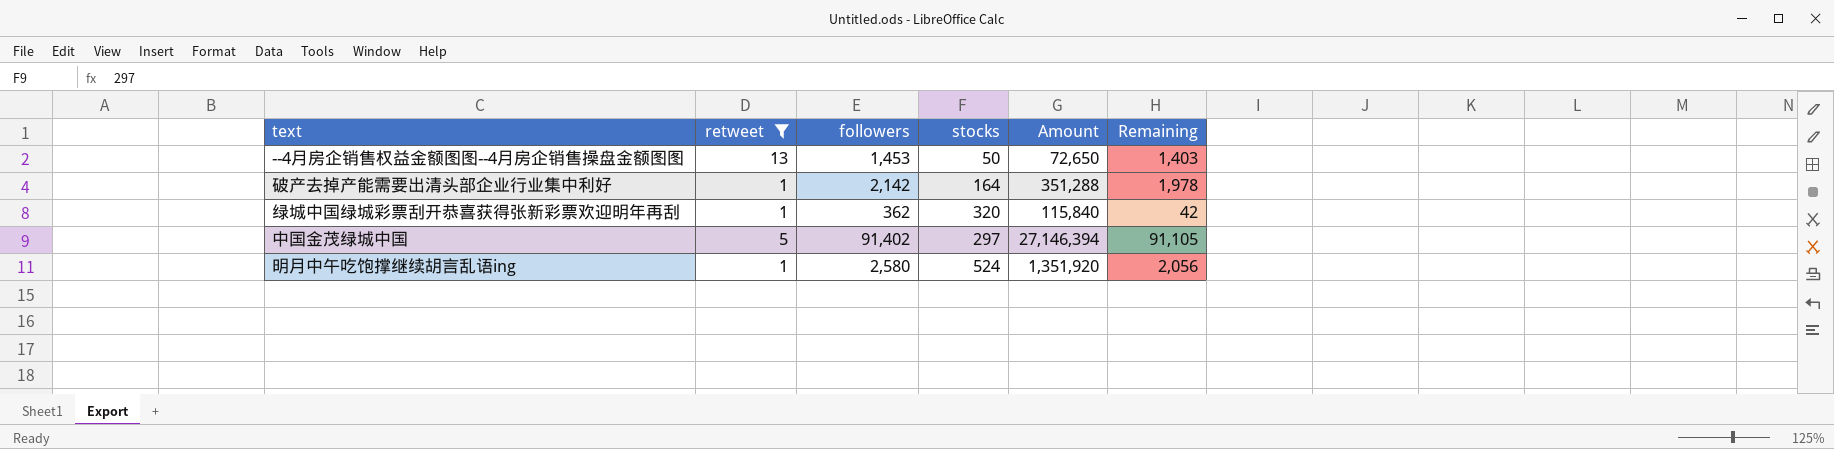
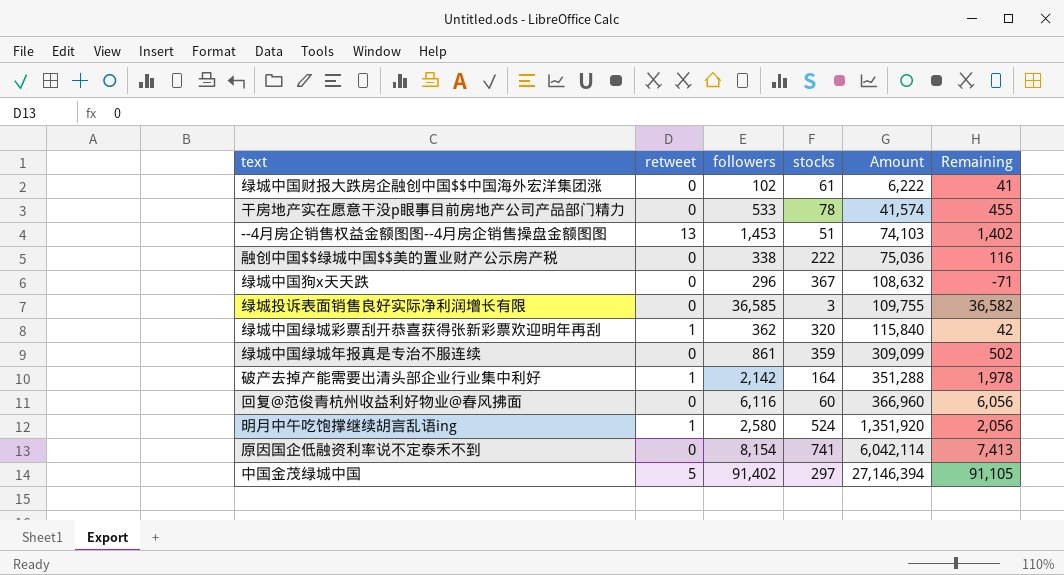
filter: retweet != 0 -> none
row order: none -> Amount ascending
--4月房企销售权益金额图图--4月房企销售操盘金额图图 | stocks: 50 -> 51
--4月房企销售权益金额图图--4月房企销售操盘金额图图 | Amount: 72,650 -> 74,103
--4月房企销售权益金额图图--4月房企销售操盘金额图图 | Remaining: 1,403 -> 1,402

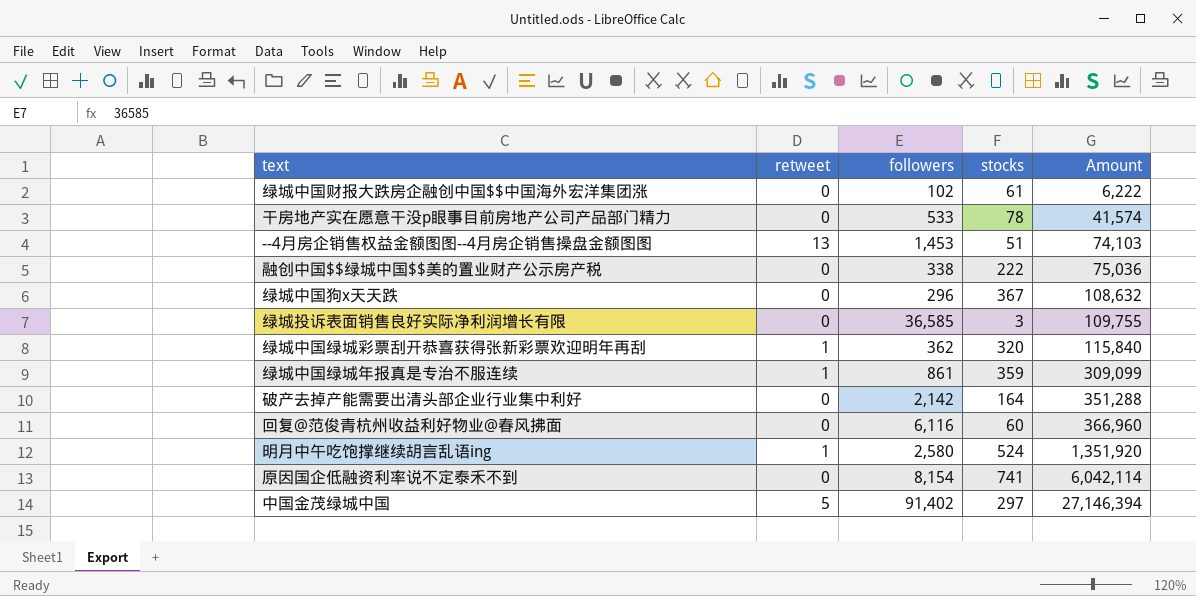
column Remaining | formula: [followers] - [stocks] -> none
绿城中国绿城年报真是专治不服连续 | retweet: 0 -> 1
破产去掉产能需要出清头部企业行业集中利好 | retweet: 1 -> 0

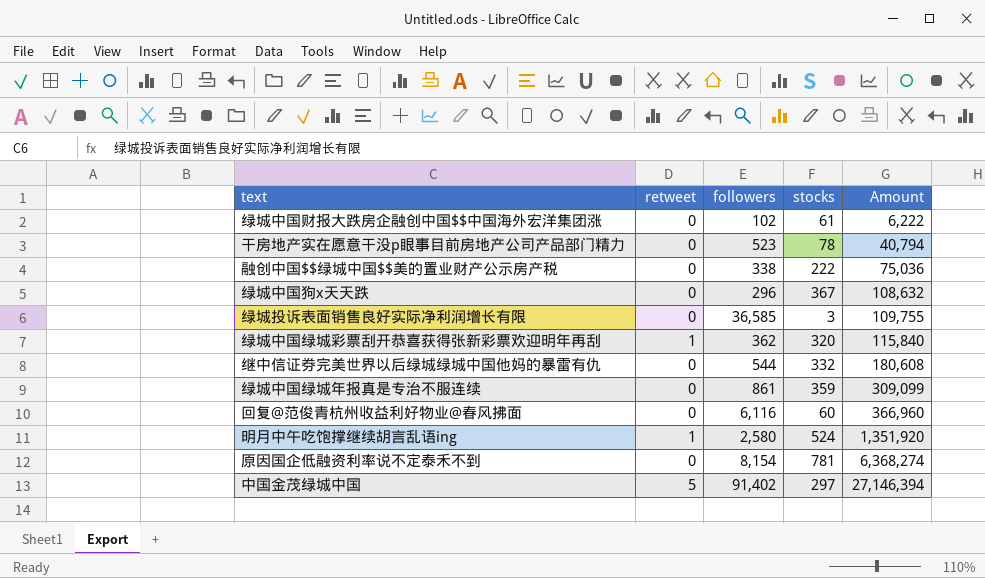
row --4月房企销售权益金额图图--4月房企销售操盘金额图图: 13 | 1,453 | 51 | 74,103 -> none
row 破产去掉产能需要出清头部企业行业集中利好: 0 | 2,142 | 164 | 351,288 -> none
干房地产实在愿意干没p眼事目前房地产公司产品部门精力 | followers: 533 -> 523
干房地产实在愿意干没p眼事目前房地产公司产品部门精力 | Amount: 41,574 -> 40,794
row 继中信证券完美世界以后绿城绿城中国他妈的暴雷有仇: none -> 0 | 544 | 332 | 180,608
绿城中国绿城年报真是专治不服连续 | retweet: 1 -> 0
原因国企低融资利率说不定泰禾不到 | stocks: 741 -> 781
原因国企低融资利率说不定泰禾不到 | Amount: 6,042,114 -> 6,368,274

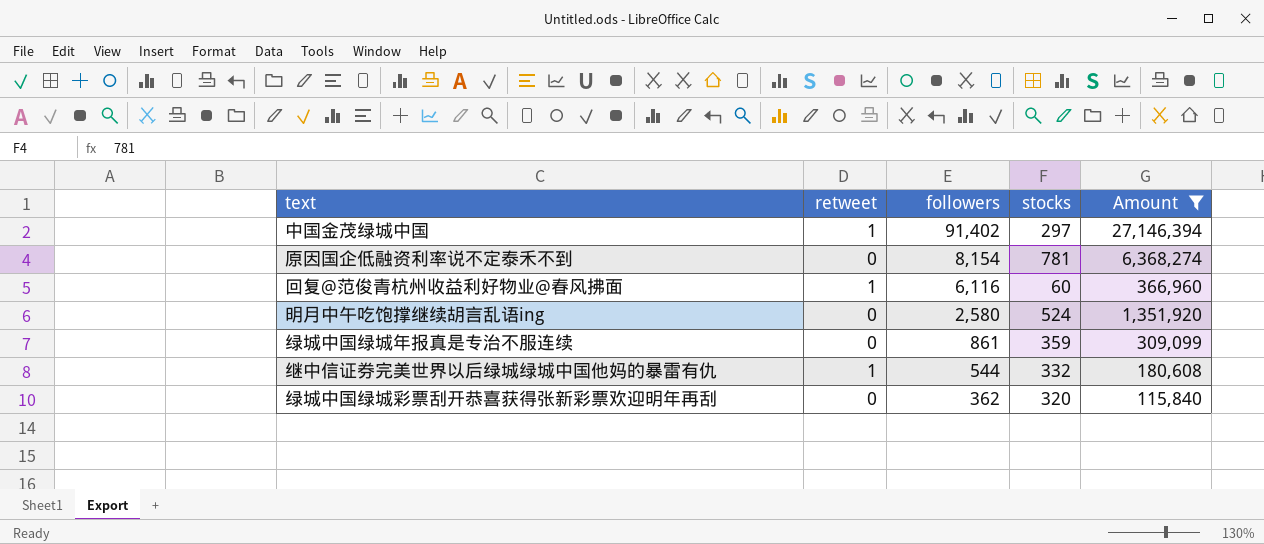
filter: none -> Amount >= 115,840
row order: Amount ascending -> followers descending
中国金茂绿城中国 | retweet: 5 -> 1
回复@范俊青杭州收益利好物业@春风拂面 | retweet: 0 -> 1
明月中午吃饱撑继续胡言乱语ing | retweet: 1 -> 0
继中信证券完美世界以后绿城绿城中国他妈的暴雷有仇 | retweet: 0 -> 1
绿城中国绿城彩票刮开恭喜获得张新彩票欢迎明年再刮 | retweet: 1 -> 0

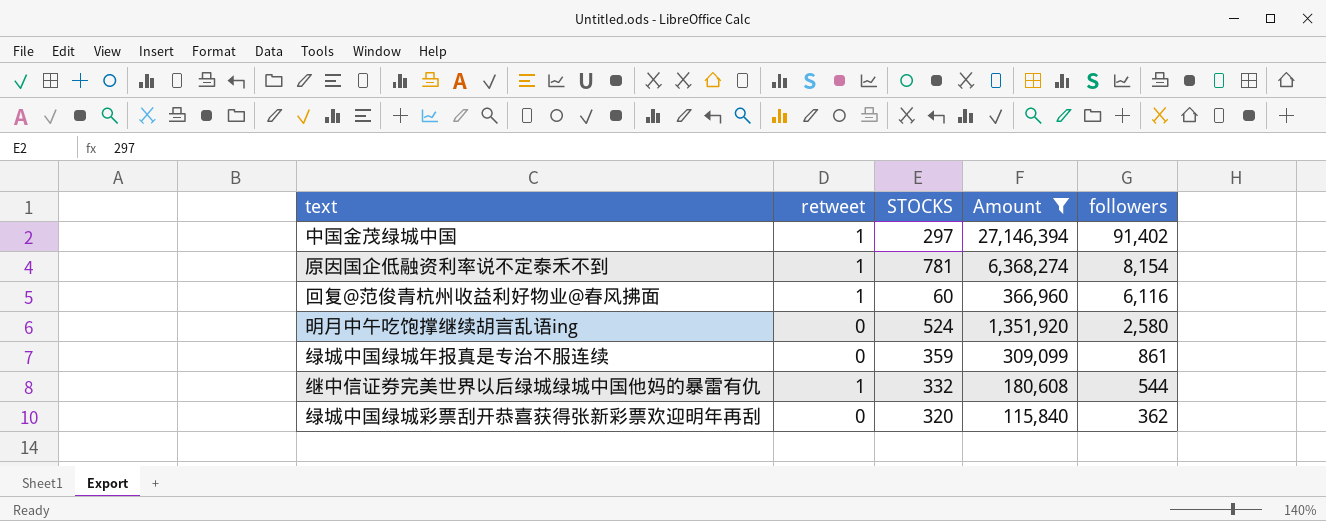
column name: stocks -> STOCKS
column followers | position: 3 -> 5
原因国企低融资利率说不定泰禾不到 | retweet: 0 -> 1

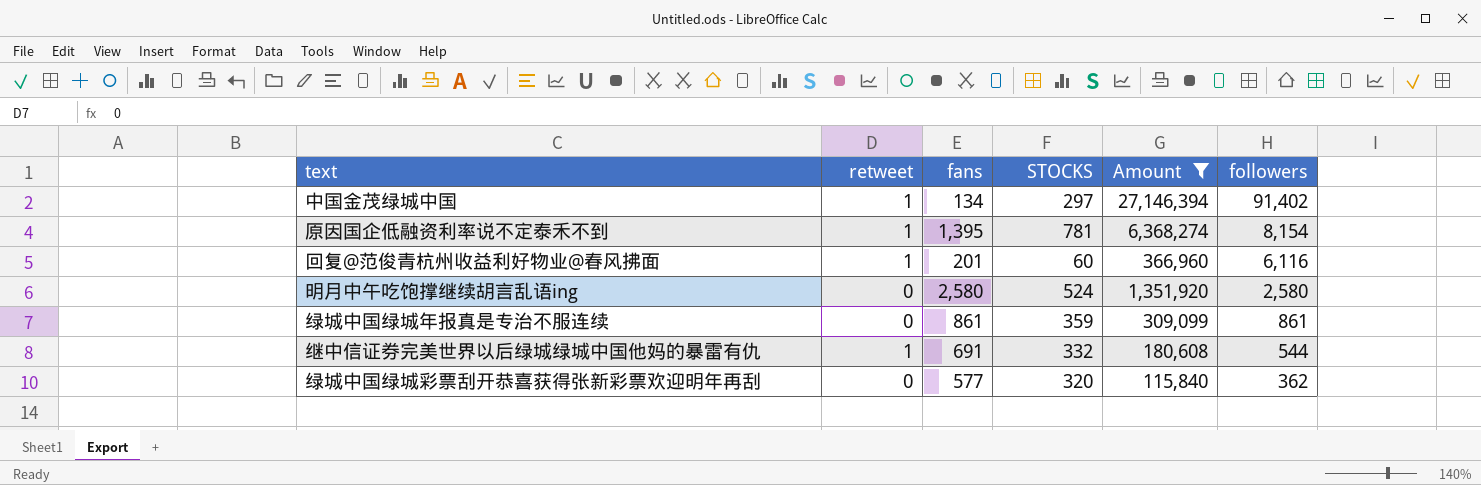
column fans | position: none -> 3

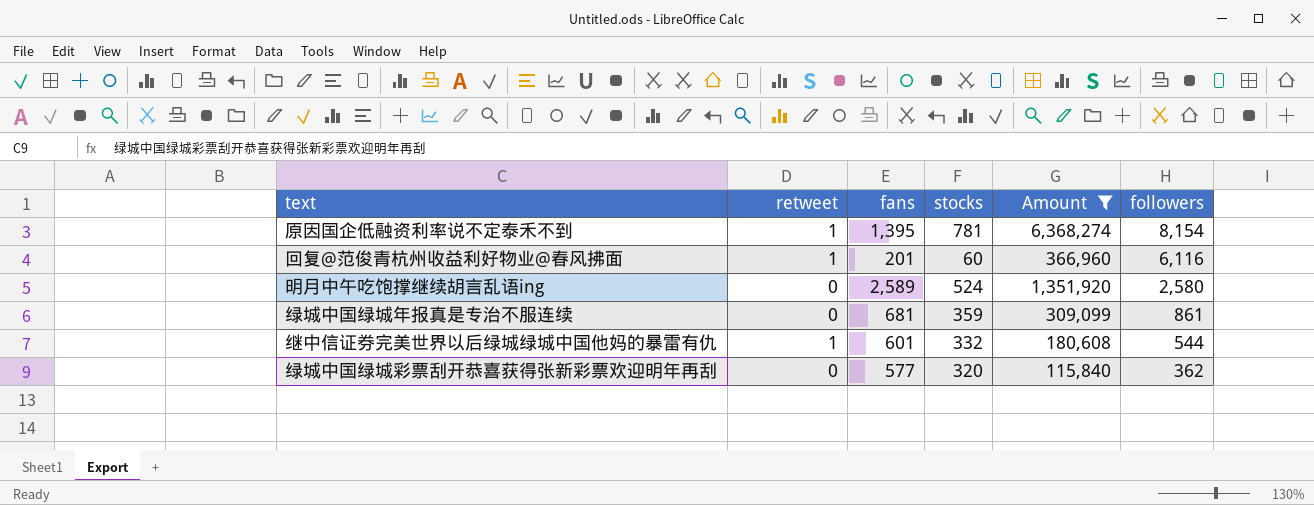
column name: STOCKS -> stocks
row 中国金茂绿城中国: 1 | 134 | 297 | 27,146,394 | 91,402 -> none
明月中午吃饱撑继续胡言乱语ing | fans: 2,580 -> 2,589
绿城中国绿城年报真是专治不服连续 | fans: 861 -> 681
继中信证券完美世界以后绿城绿城中国他妈的暴雷有仇 | fans: 691 -> 601

